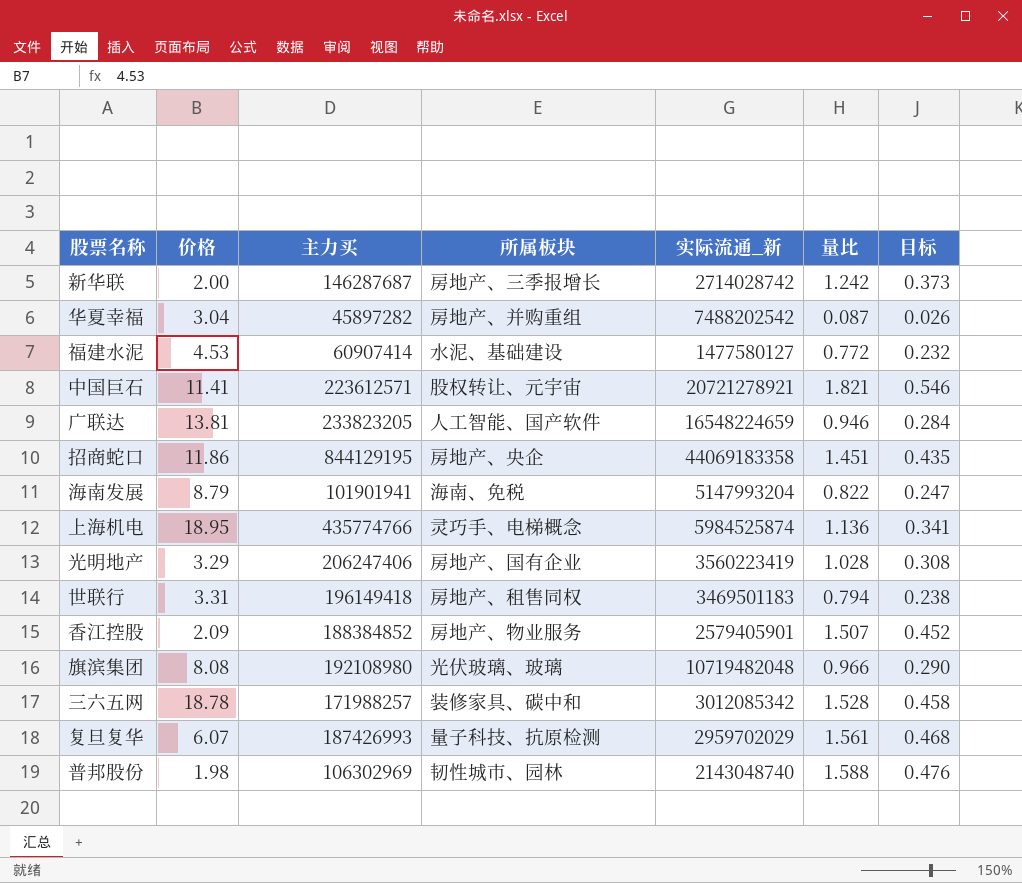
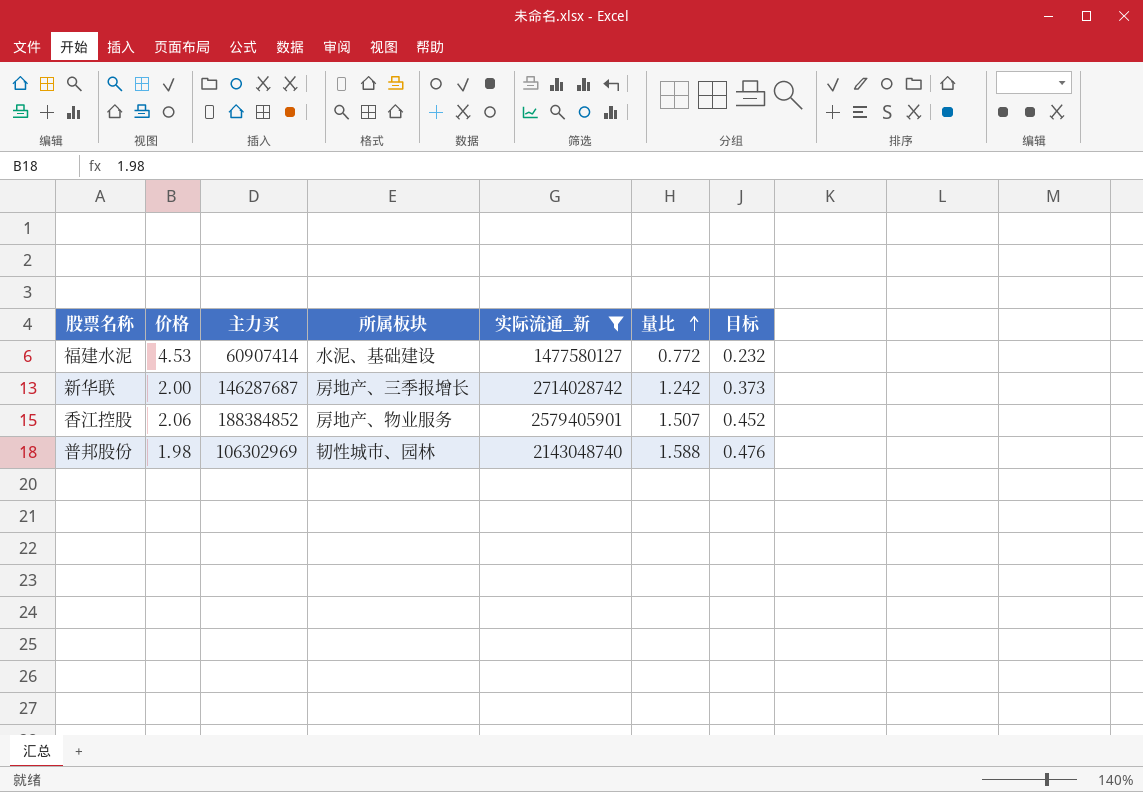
filter: none -> 实际流通_新 <= 2714028742
row order: none -> 量比 ascending
香江控股 | 价格: 2.09 -> 2.06

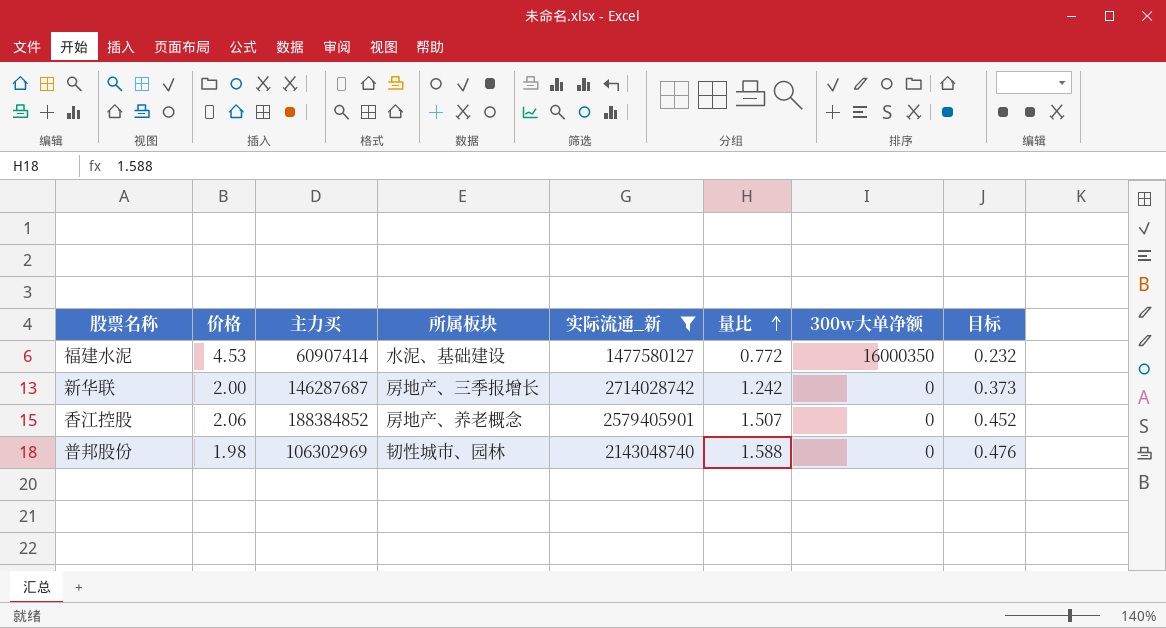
column 300w大单净额 | position: none -> 7
香江控股 | 所属板块: 房地产、物业服务 -> 房地产、养老概念

